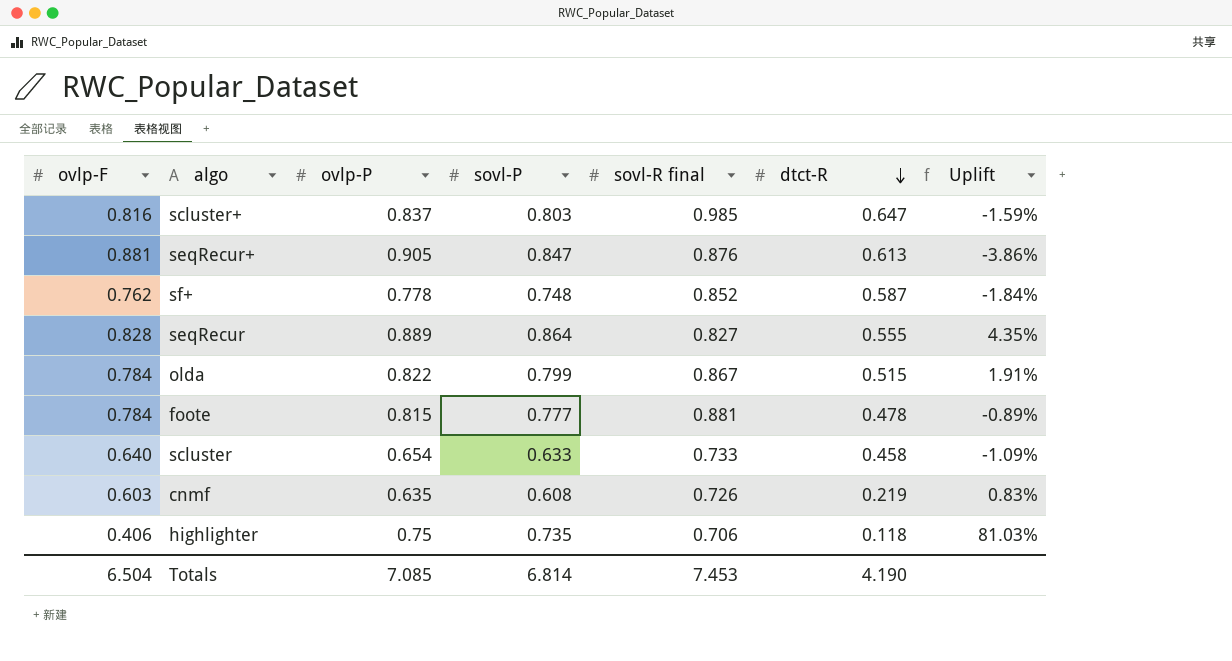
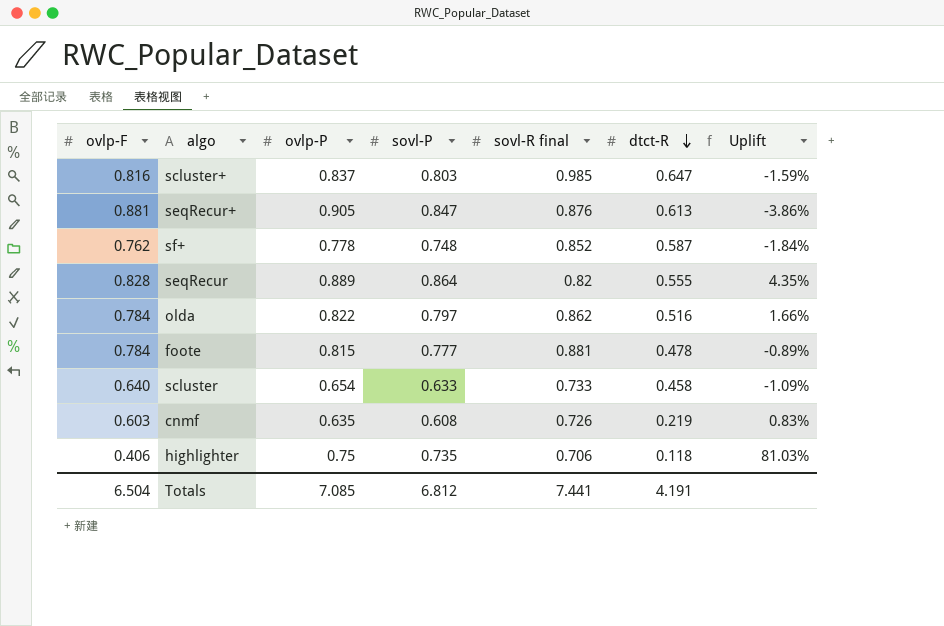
seqRecur | sovl-R final: 0.827 -> 0.82
olda | sovl-P: 0.799 -> 0.797
olda | sovl-R final: 0.867 -> 0.862
olda | dtct-R: 0.515 -> 0.516
olda | Uplift: 1.91% -> 1.66%
Totals | sovl-P: 6.814 -> 6.812
Totals | sovl-R final: 7.453 -> 7.441
Totals | dtct-R: 4.190 -> 4.191

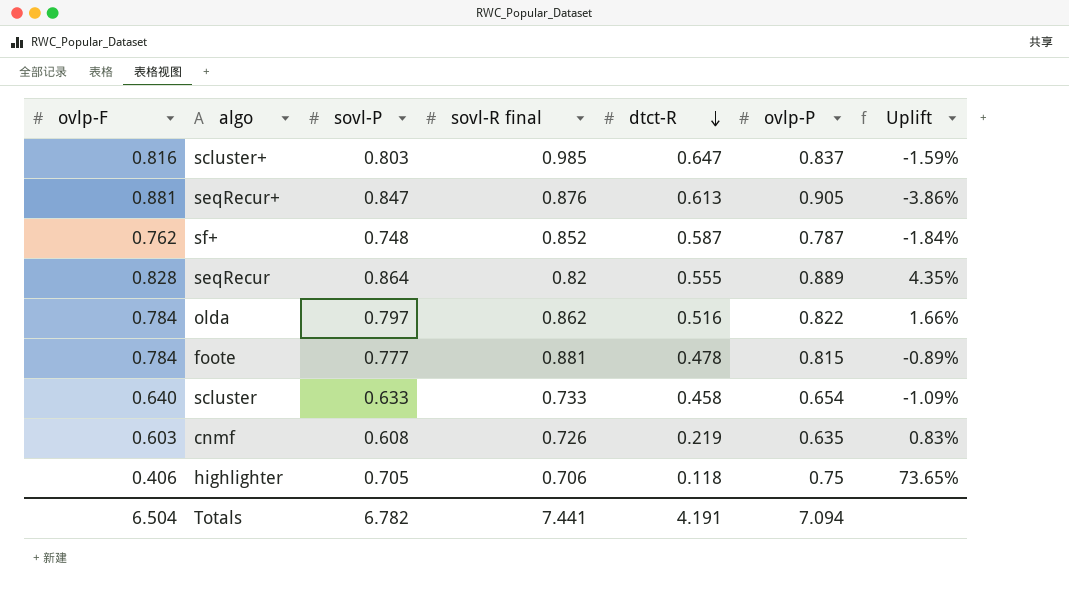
column ovlp-P | position: 3 -> 6
sf+ | ovlp-P: 0.778 -> 0.787
highlighter | sovl-P: 0.735 -> 0.705
highlighter | Uplift: 81.03% -> 73.65%
Totals | sovl-P: 6.812 -> 6.782
Totals | ovlp-P: 7.085 -> 7.094

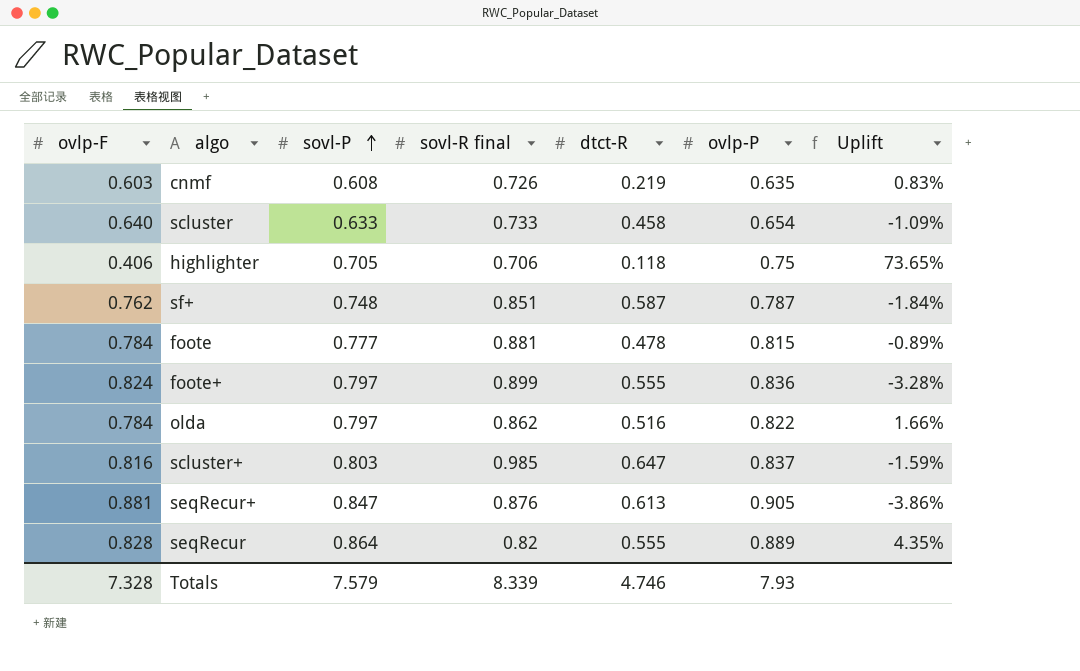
row order: dtct-R descending -> sovl-P ascending
sf+ | sovl-R final: 0.852 -> 0.851
row foote+: none -> 0.824 | 0.797 | 0.899 | 0.555 | 0.836 | -3.28%
Totals | ovlp-F: 6.504 -> 7.328
Totals | sovl-P: 6.782 -> 7.579
Totals | sovl-R final: 7.441 -> 8.339
Totals | dtct-R: 4.191 -> 4.746
Totals | ovlp-P: 7.094 -> 7.93

